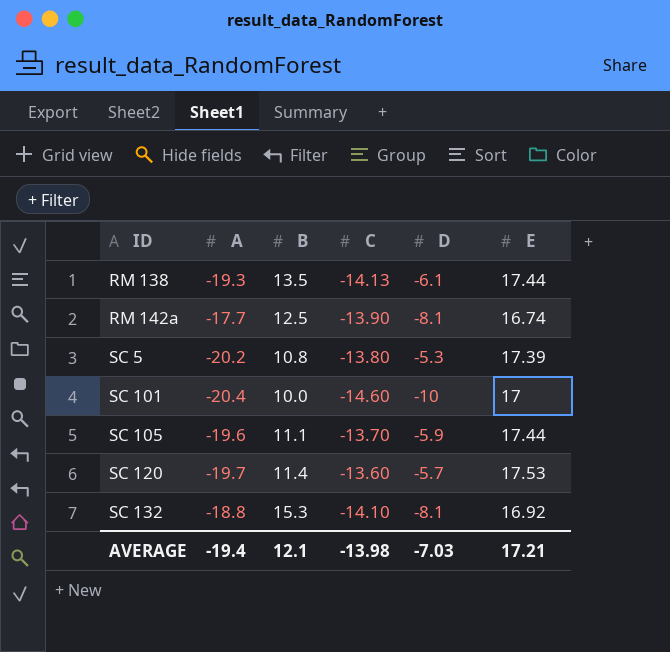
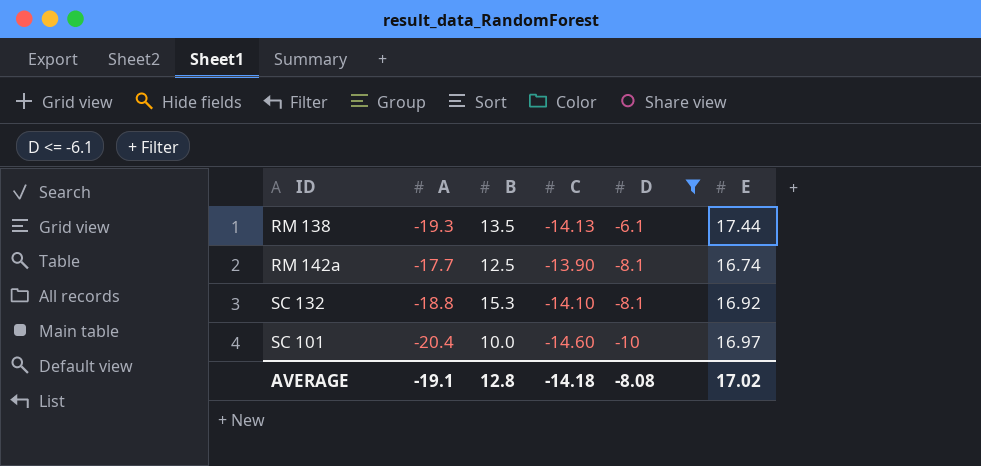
filter: none -> D <= -6.1
row order: ID ascending -> D descending
SC 101 | E: 17 -> 16.97
AVERAGE | A: -19.4 -> -19.1
AVERAGE | B: 12.1 -> 12.8
AVERAGE | C: -13.98 -> -14.18
AVERAGE | D: -7.03 -> -8.08
AVERAGE | E: 17.21 -> 17.02

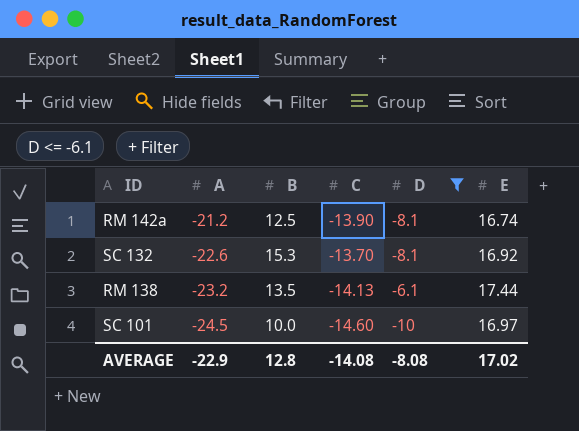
row order: D descending -> A descending
RM 142a | A: -17.7 -> -21.2
SC 132 | A: -18.8 -> -22.6
SC 132 | C: -14.10 -> -13.70
RM 138 | A: -19.3 -> -23.2
SC 101 | A: -20.4 -> -24.5
AVERAGE | A: -19.1 -> -22.9
AVERAGE | C: -14.18 -> -14.08

